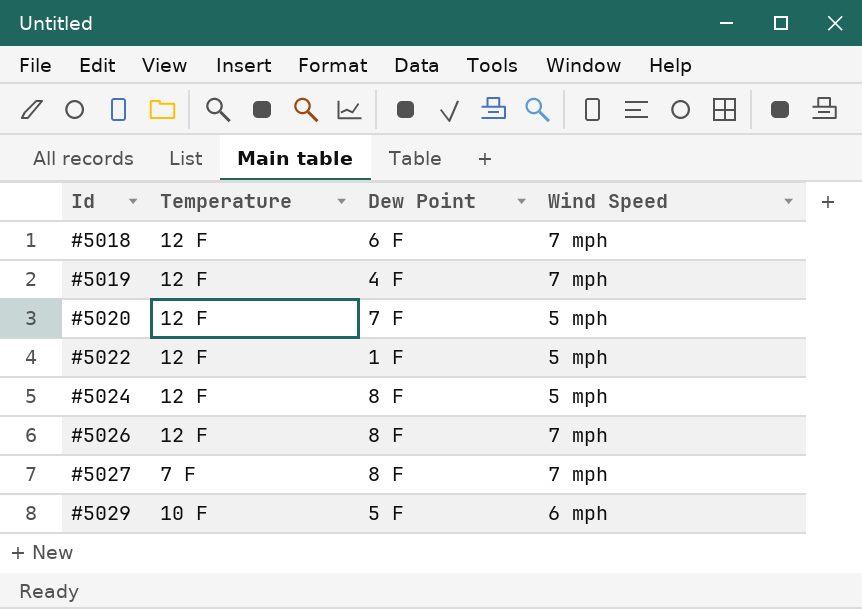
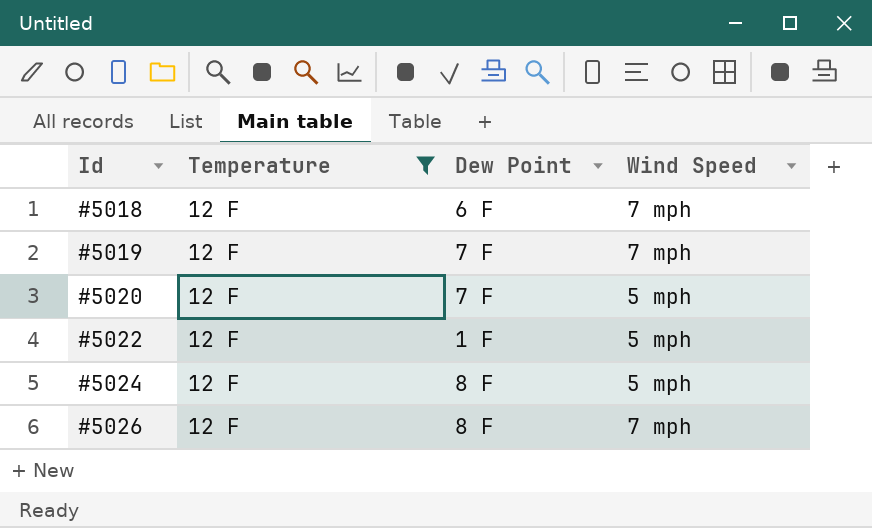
filter: none -> Temperature = 12 F
#5019 | Dew Point: 4 F -> 7 F

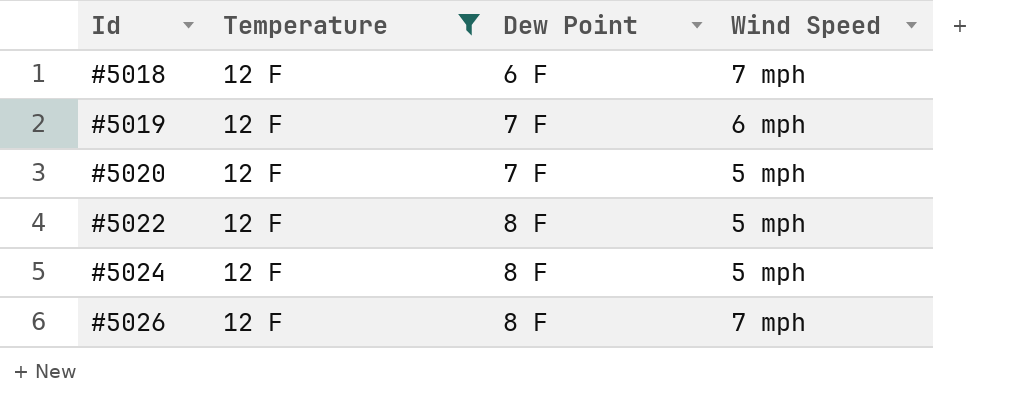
#5019 | Wind Speed: 7 mph -> 6 mph
#5022 | Dew Point: 1 F -> 8 F

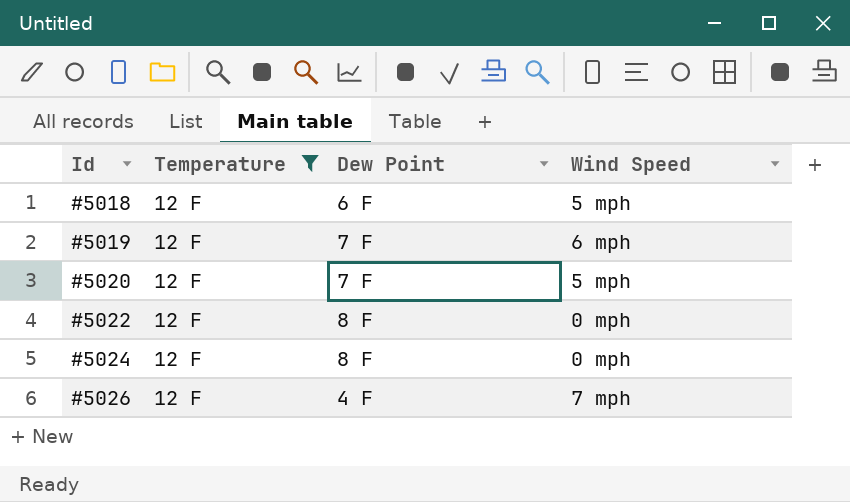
#5018 | Wind Speed: 7 mph -> 5 mph
#5022 | Wind Speed: 5 mph -> 0 mph
#5024 | Wind Speed: 5 mph -> 0 mph
#5026 | Dew Point: 8 F -> 4 F

